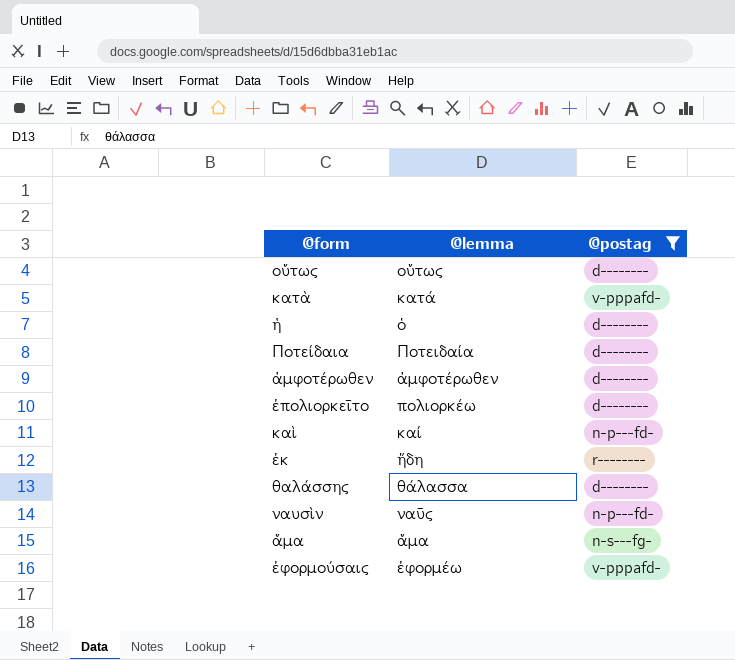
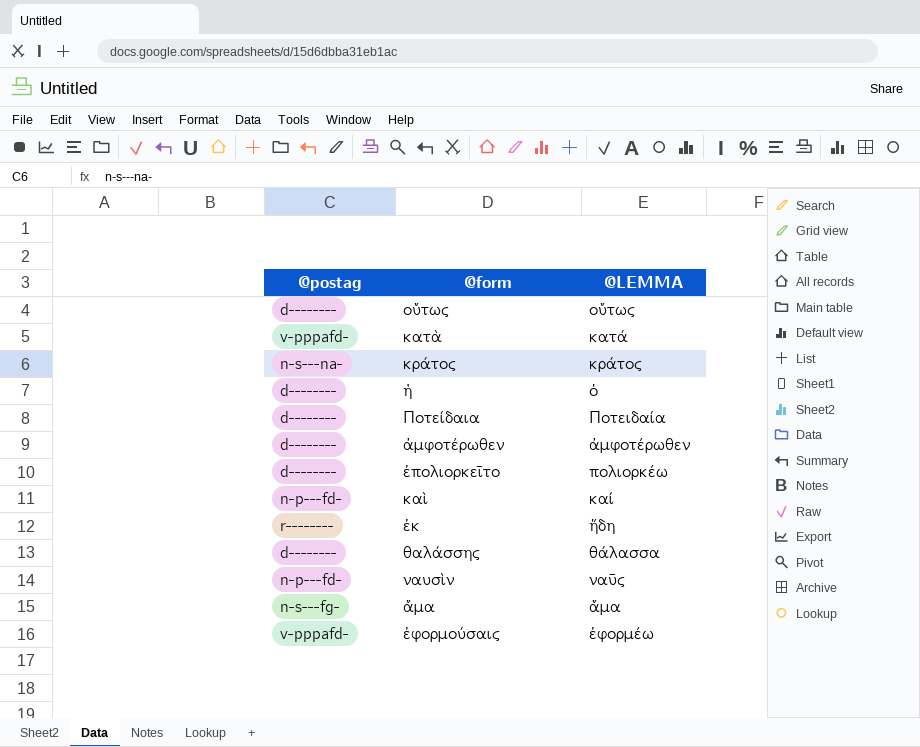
filter: @postag != n-s---na- -> none
column @postag | position: 3 -> 1
column name: @lemma -> @LEMMA

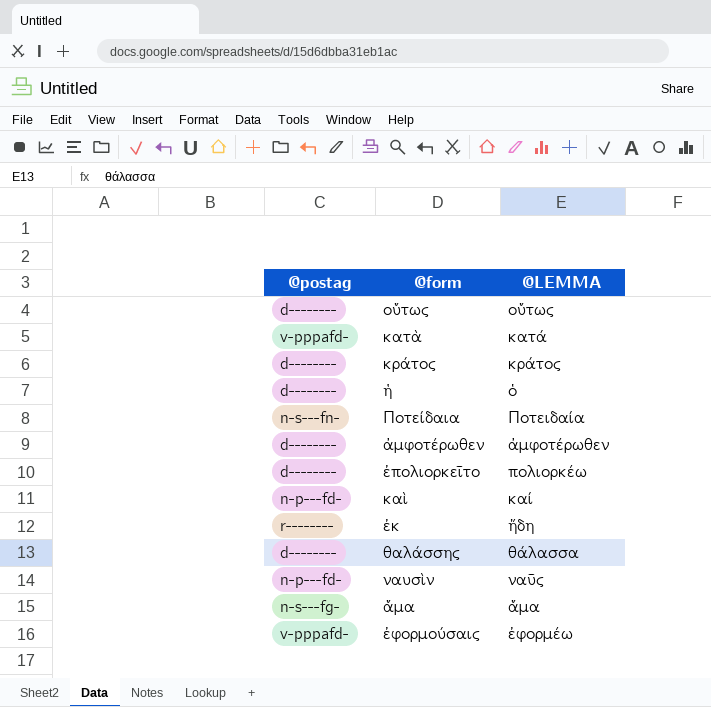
κράτος | @postag: n-s---na- -> d--------
Ποτείδαια | @postag: d-------- -> n-s---fn-

